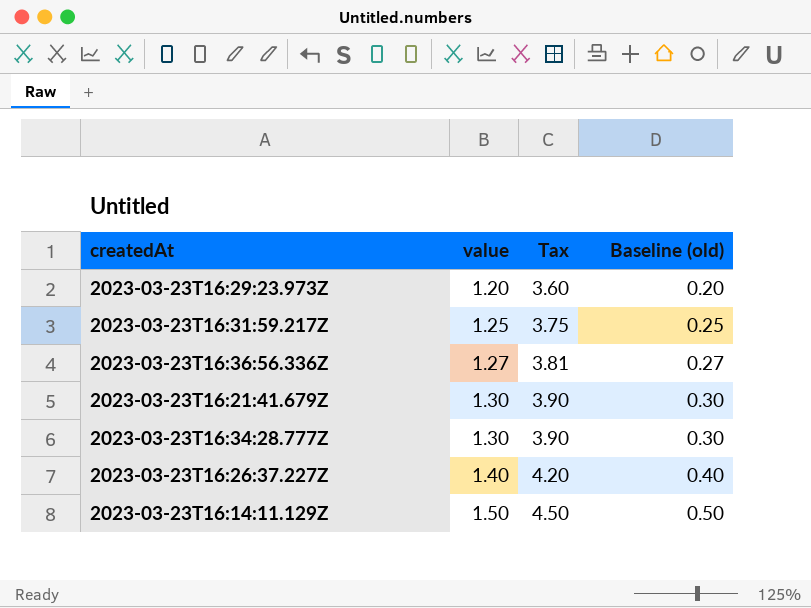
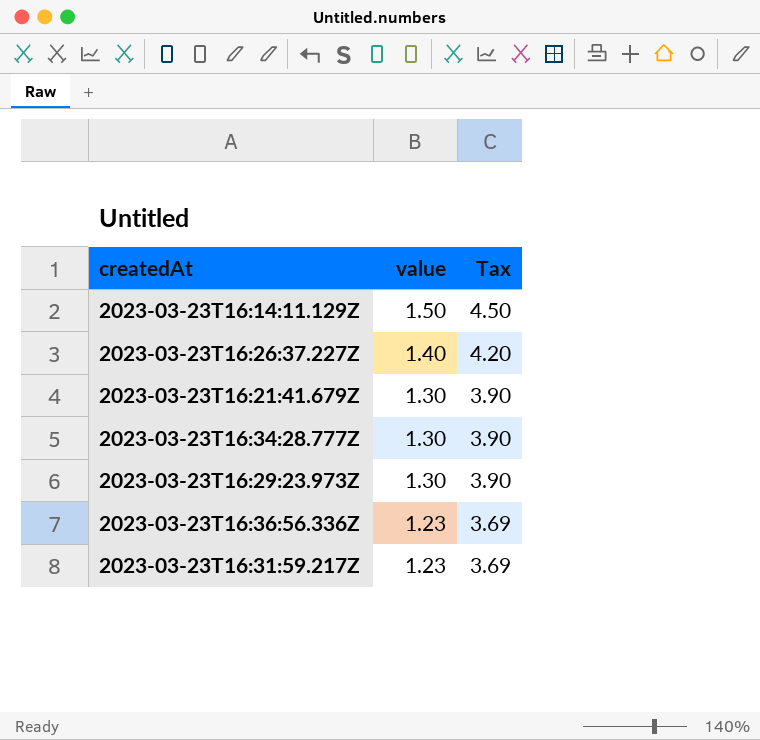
row order: value ascending -> value descending
column Baseline (old) | formula: [value] - 1 -> none
2023-03-23T16:29:23.973Z | value: 1.20 -> 1.30
2023-03-23T16:29:23.973Z | Tax: 3.60 -> 3.90
2023-03-23T16:36:56.336Z | value: 1.27 -> 1.23
2023-03-23T16:36:56.336Z | Tax: 3.81 -> 3.69
2023-03-23T16:31:59.217Z | value: 1.25 -> 1.23
2023-03-23T16:31:59.217Z | Tax: 3.75 -> 3.69

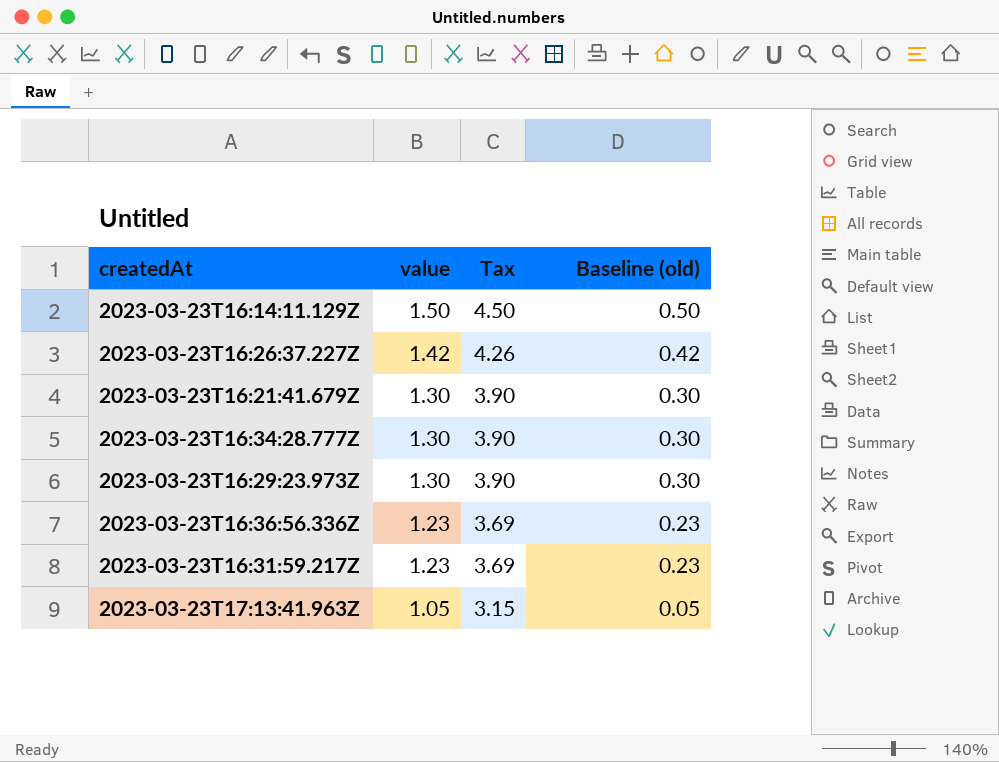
column Baseline (old) | formula: none -> [value] - 1
2023-03-23T16:26:37.227Z | value: 1.40 -> 1.42
2023-03-23T16:26:37.227Z | Tax: 4.20 -> 4.26
row 2023-03-23T17:13:41.963Z: none -> 1.05 | 3.15 | 0.05

